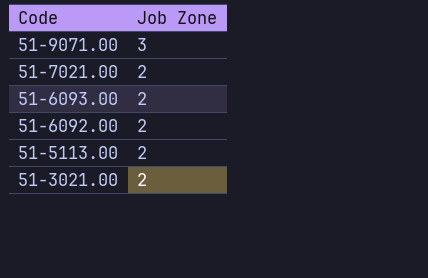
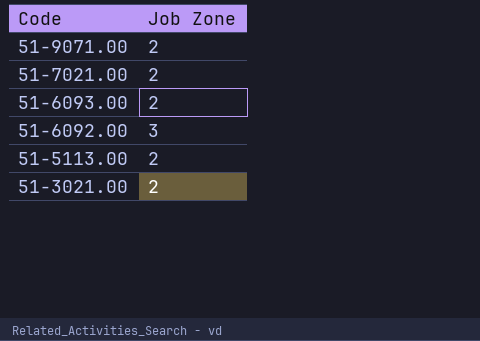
51-9071.00 | Job Zone: 3 -> 2
51-6092.00 | Job Zone: 2 -> 3

